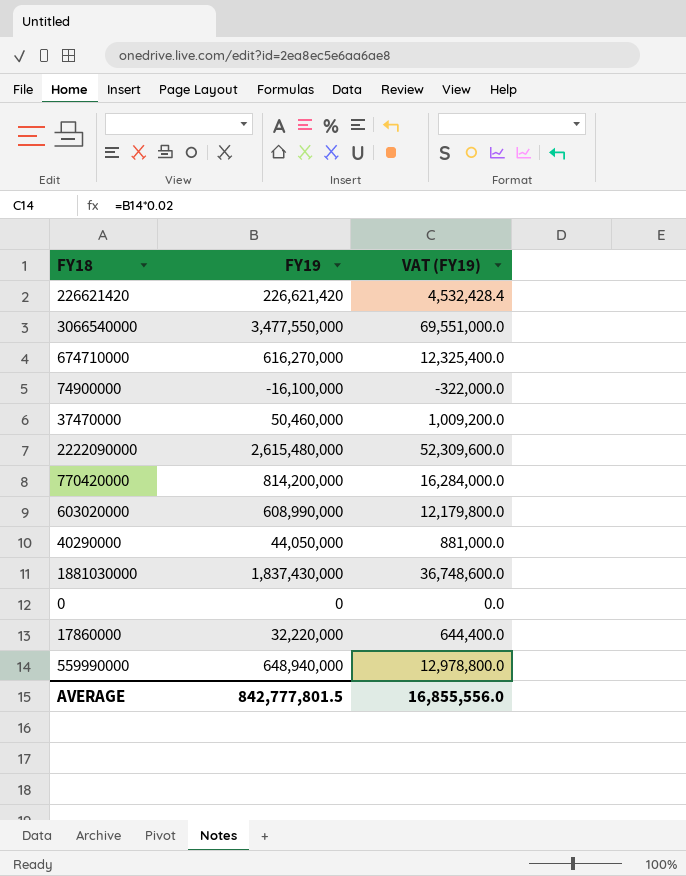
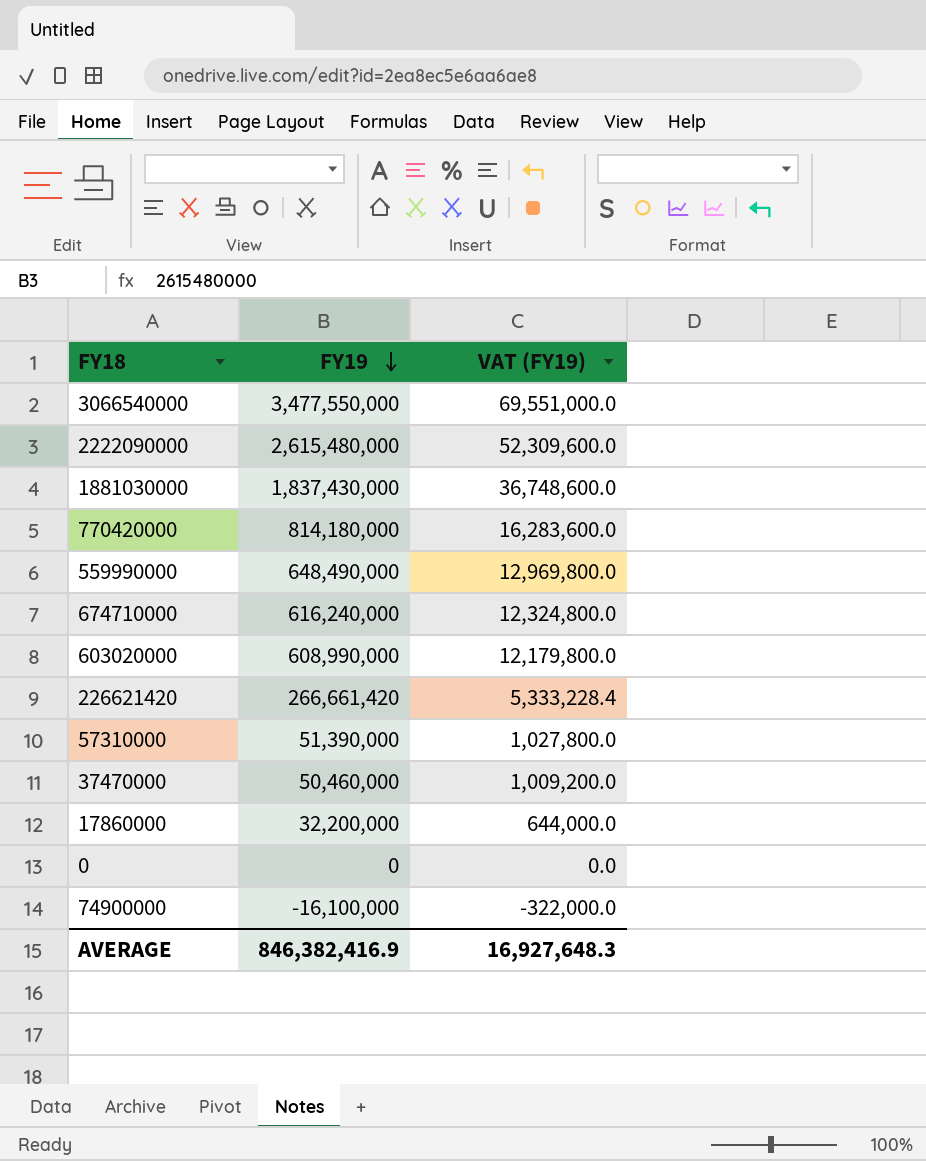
row order: none -> FY19 descending
row 40290000: 44,050,000 | 881,000.0 -> none
770420000 | FY19: 814,200,000 -> 814,180,000
770420000 | VAT (FY19): 16,284,000.0 -> 16,283,600.0
559990000 | FY19: 648,940,000 -> 648,490,000
559990000 | VAT (FY19): 12,978,800.0 -> 12,969,800.0
674710000 | FY19: 616,270,000 -> 616,240,000
674710000 | VAT (FY19): 12,325,400.0 -> 12,324,800.0
226621420 | FY19: 226,621,420 -> 266,661,420
226621420 | VAT (FY19): 4,532,428.4 -> 5,333,228.4
row 57310000: none -> 51,390,000 | 1,027,800.0
17860000 | FY19: 32,220,000 -> 32,200,000
17860000 | VAT (FY19): 644,400.0 -> 644,000.0
AVERAGE | FY19: 842,777,801.5 -> 846,382,416.9
AVERAGE | VAT (FY19): 16,855,556.0 -> 16,927,648.3

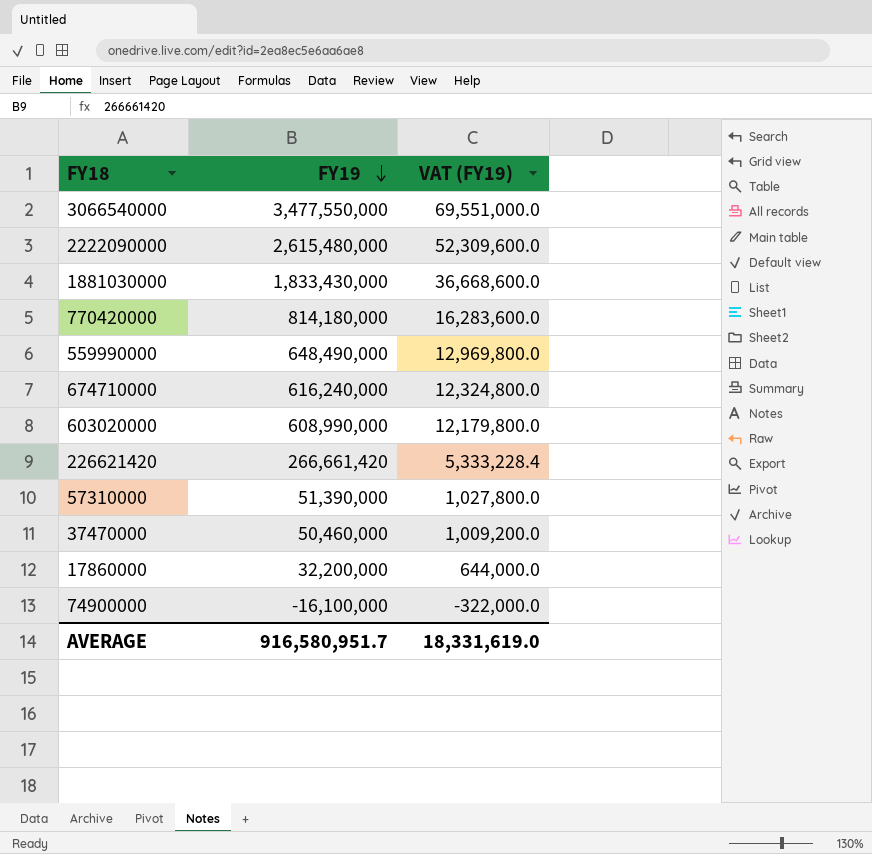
row 0: 0 | 0.0 -> none
1881030000 | FY19: 1,837,430,000 -> 1,833,430,000
1881030000 | VAT (FY19): 36,748,600.0 -> 36,668,600.0
AVERAGE | FY19: 846,382,416.9 -> 916,580,951.7
AVERAGE | VAT (FY19): 16,927,648.3 -> 18,331,619.0

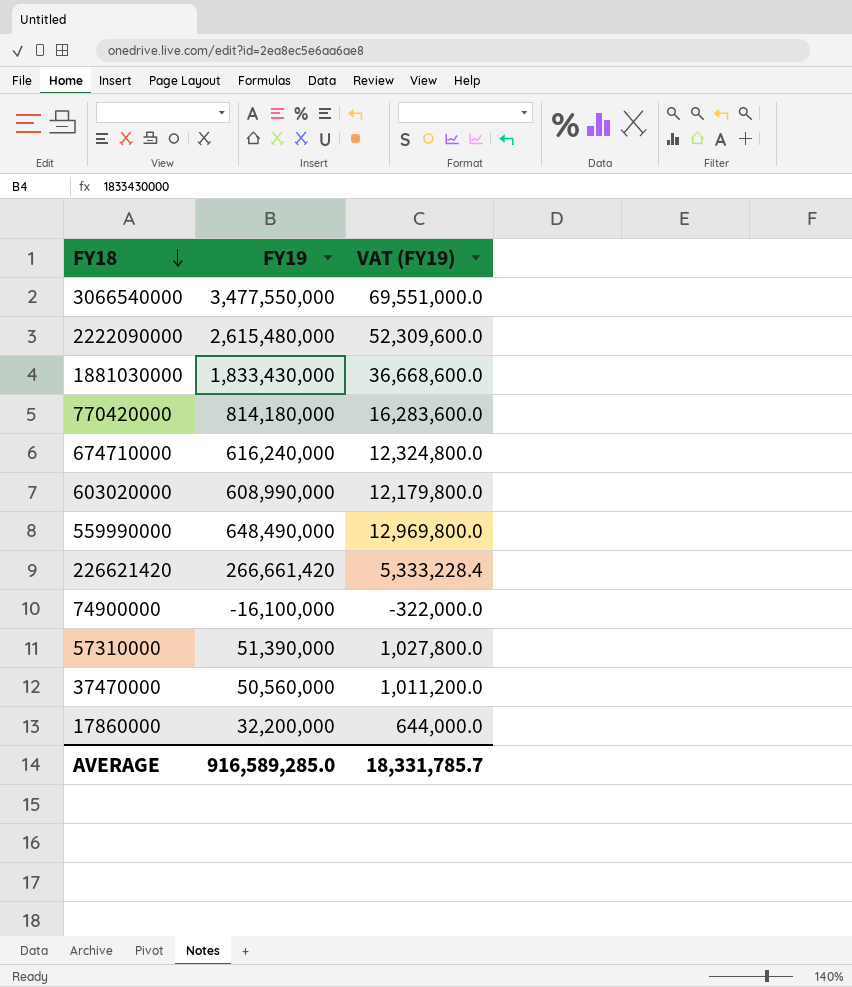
row order: FY19 descending -> FY18 descending
37470000 | FY19: 50,460,000 -> 50,560,000
37470000 | VAT (FY19): 1,009,200.0 -> 1,011,200.0
AVERAGE | FY19: 916,580,951.7 -> 916,589,285.0
AVERAGE | VAT (FY19): 18,331,619.0 -> 18,331,785.7

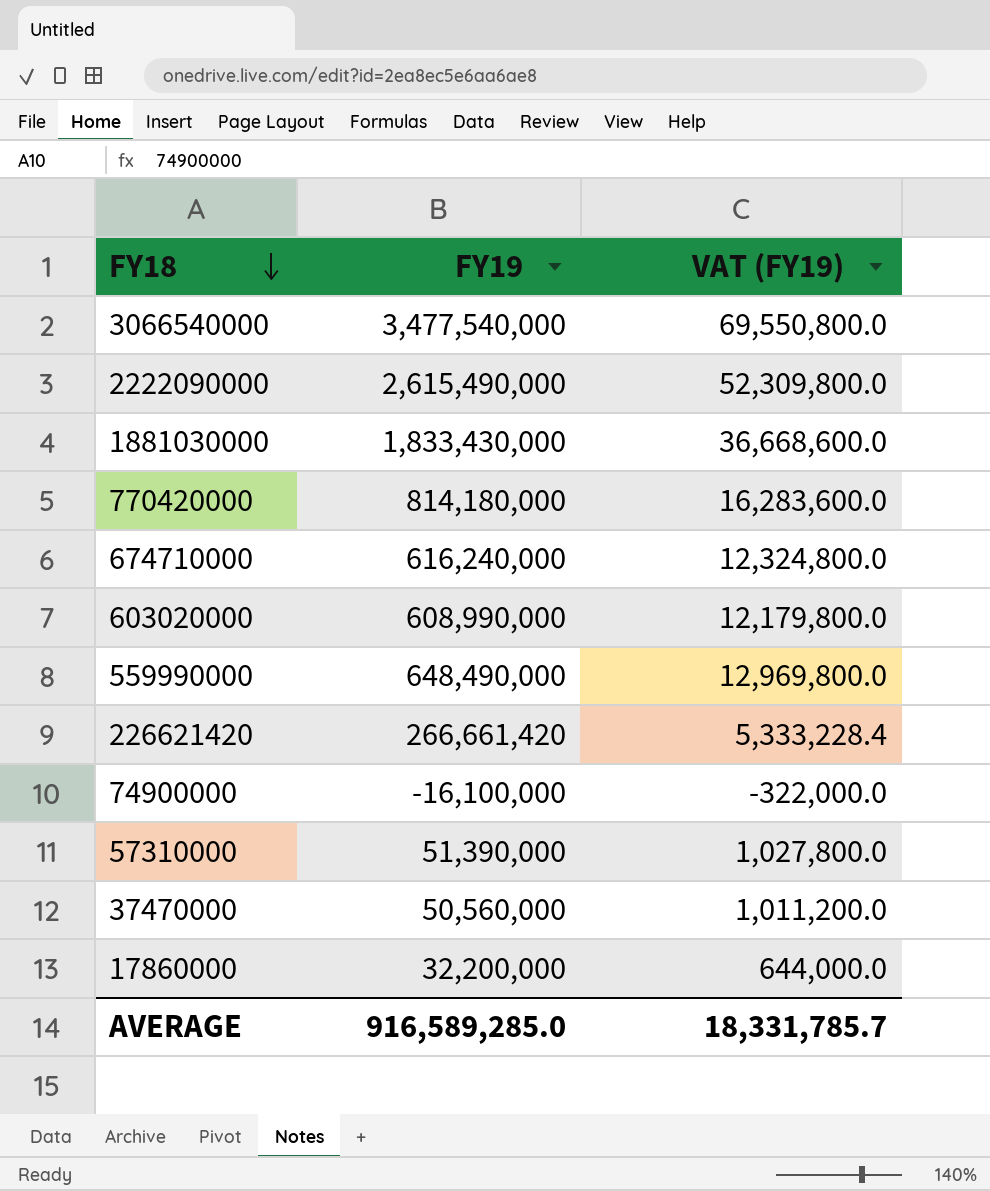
3066540000 | FY19: 3,477,550,000 -> 3,477,540,000
3066540000 | VAT (FY19): 69,551,000.0 -> 69,550,800.0
2222090000 | FY19: 2,615,480,000 -> 2,615,490,000
2222090000 | VAT (FY19): 52,309,600.0 -> 52,309,800.0

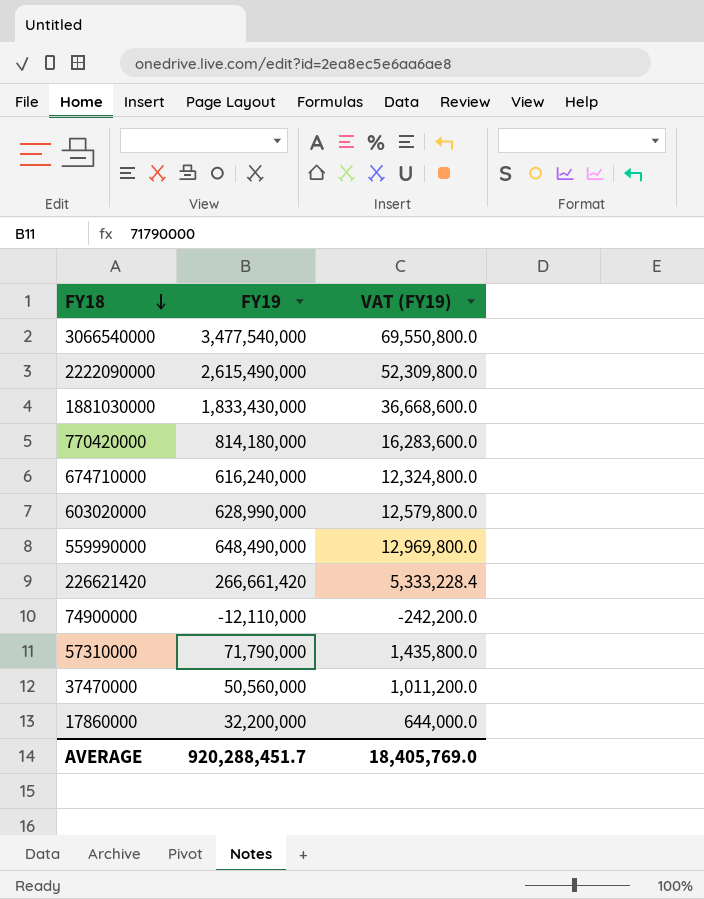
603020000 | FY19: 608,990,000 -> 628,990,000
603020000 | VAT (FY19): 12,179,800.0 -> 12,579,800.0
74900000 | FY19: -16,100,000 -> -12,110,000
74900000 | VAT (FY19): -322,000.0 -> -242,200.0
57310000 | FY19: 51,390,000 -> 71,790,000
57310000 | VAT (FY19): 1,027,800.0 -> 1,435,800.0
AVERAGE | FY19: 916,589,285.0 -> 920,288,451.7
AVERAGE | VAT (FY19): 18,331,785.7 -> 18,405,769.0

